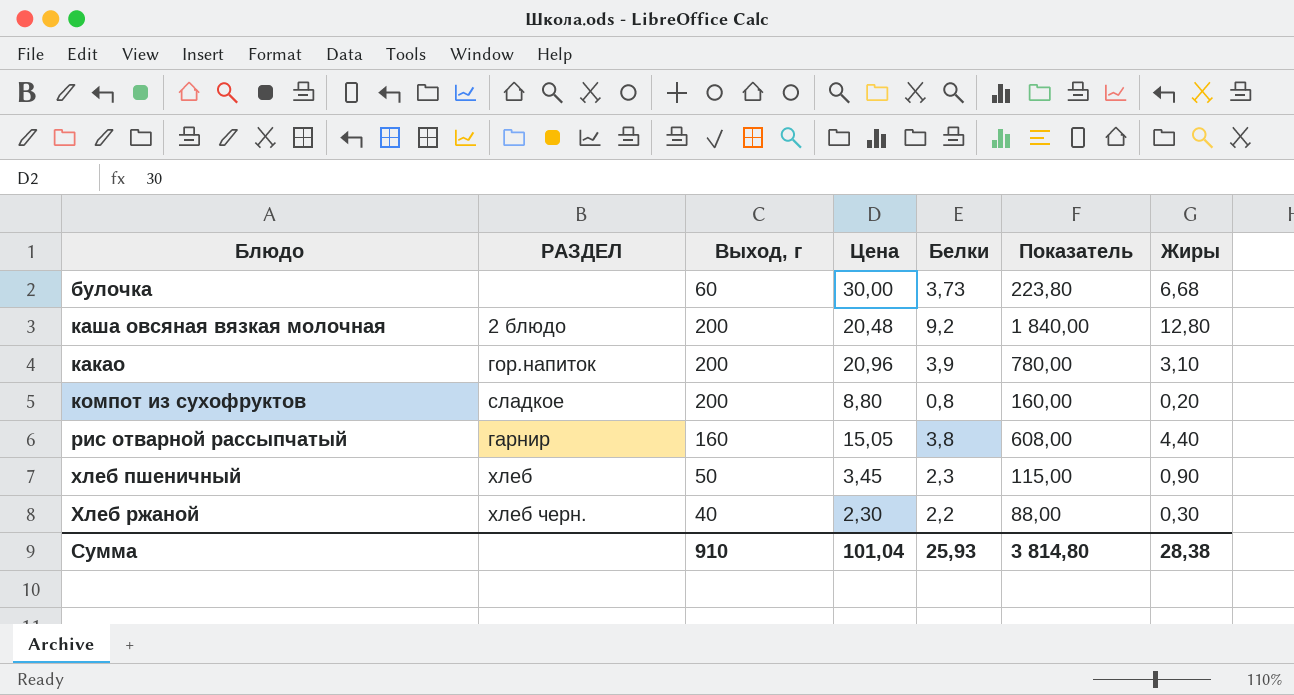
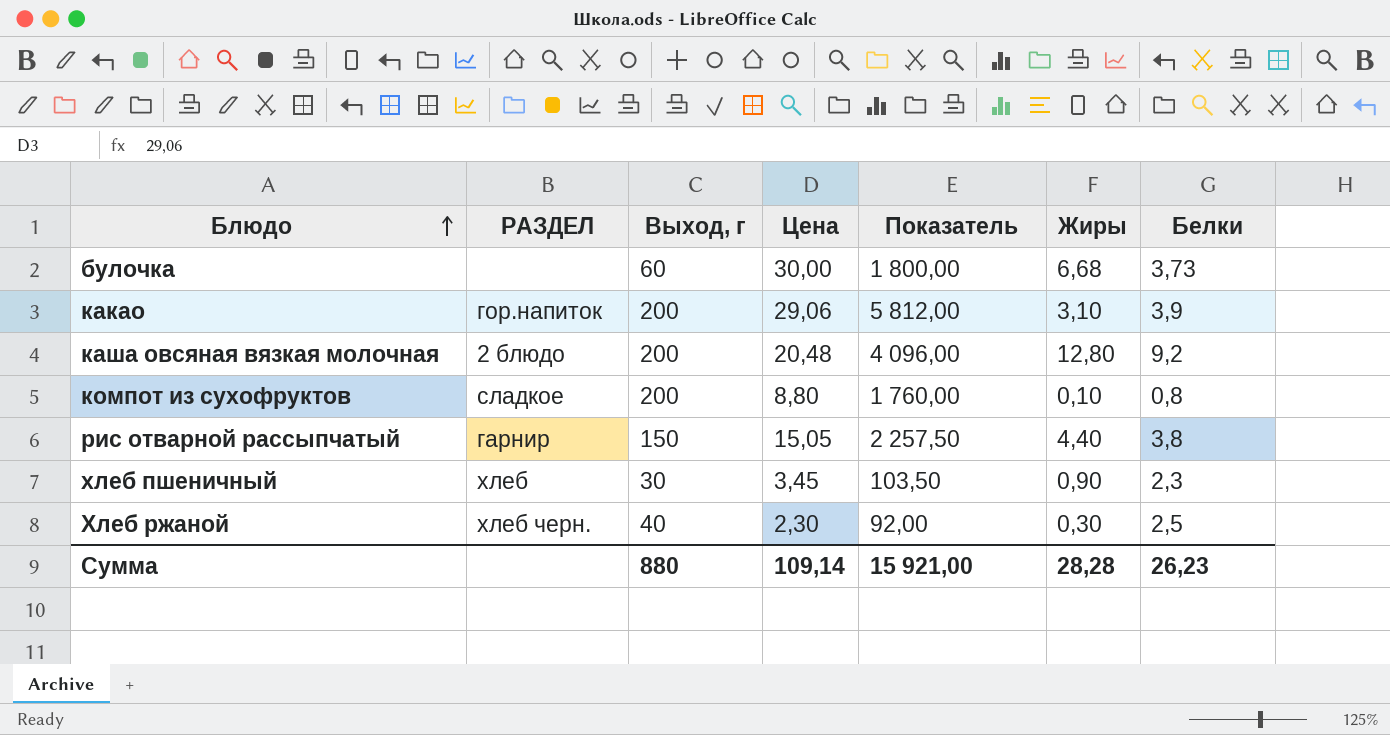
row order: none -> Блюдо ascending
column Показатель | formula: [Выход, г] * [Белки] -> [Выход, г] * [Цена]
column Белки | position: 5 -> 7
какао | Цена: 20,96 -> 29,06
компот из сухофруктов | Жиры: 0,20 -> 0,10
рис отварной рассыпчатый | Выход, г: 160 -> 150
хлеб пшеничный | Выход, г: 50 -> 30
Хлеб ржаной | Белки: 2,2 -> 2,5
Сумма | Выход, г: 910 -> 880
Сумма | Цена: 101,04 -> 109,14
Сумма | Показатель: 3 814,80 -> 15 921,00
Сумма | Жиры: 28,38 -> 28,28
Сумма | Белки: 25,93 -> 26,23

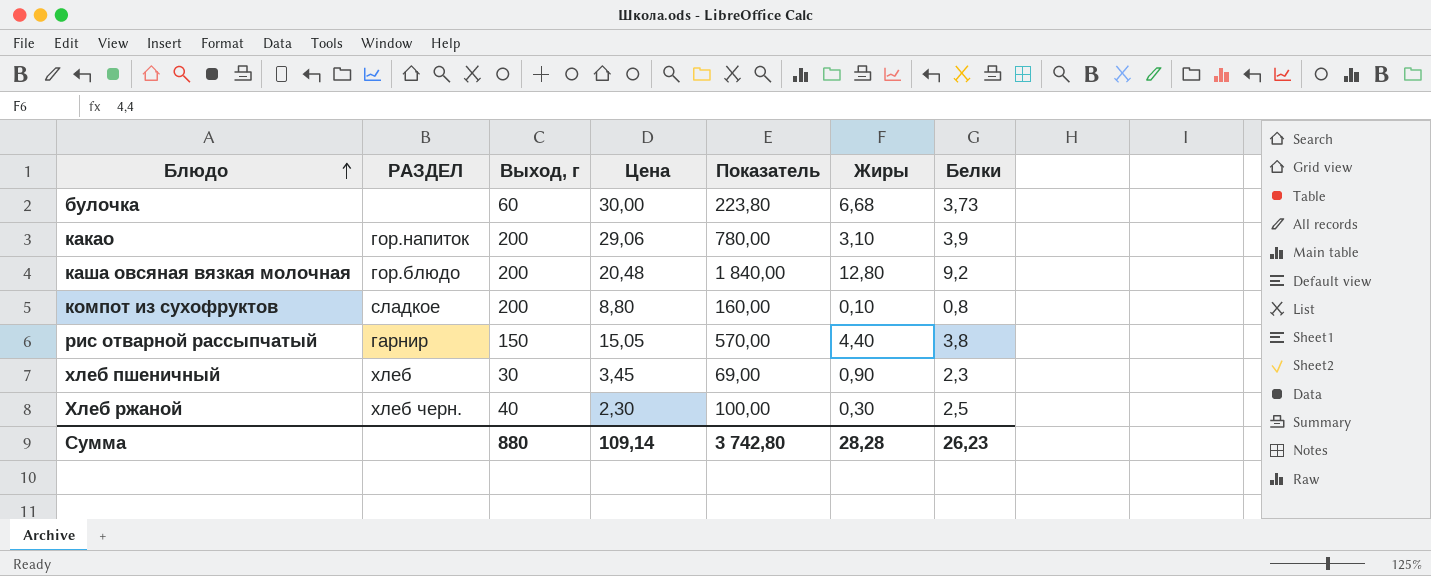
column Показатель | formula: [Выход, г] * [Цена] -> [Выход, г] * [Белки]
каша овсяная вязкая молочная | РАЗДЕЛ: 2 блюдо -> гор.блюдо
Сумма | Показатель: 15 921,00 -> 3 742,80

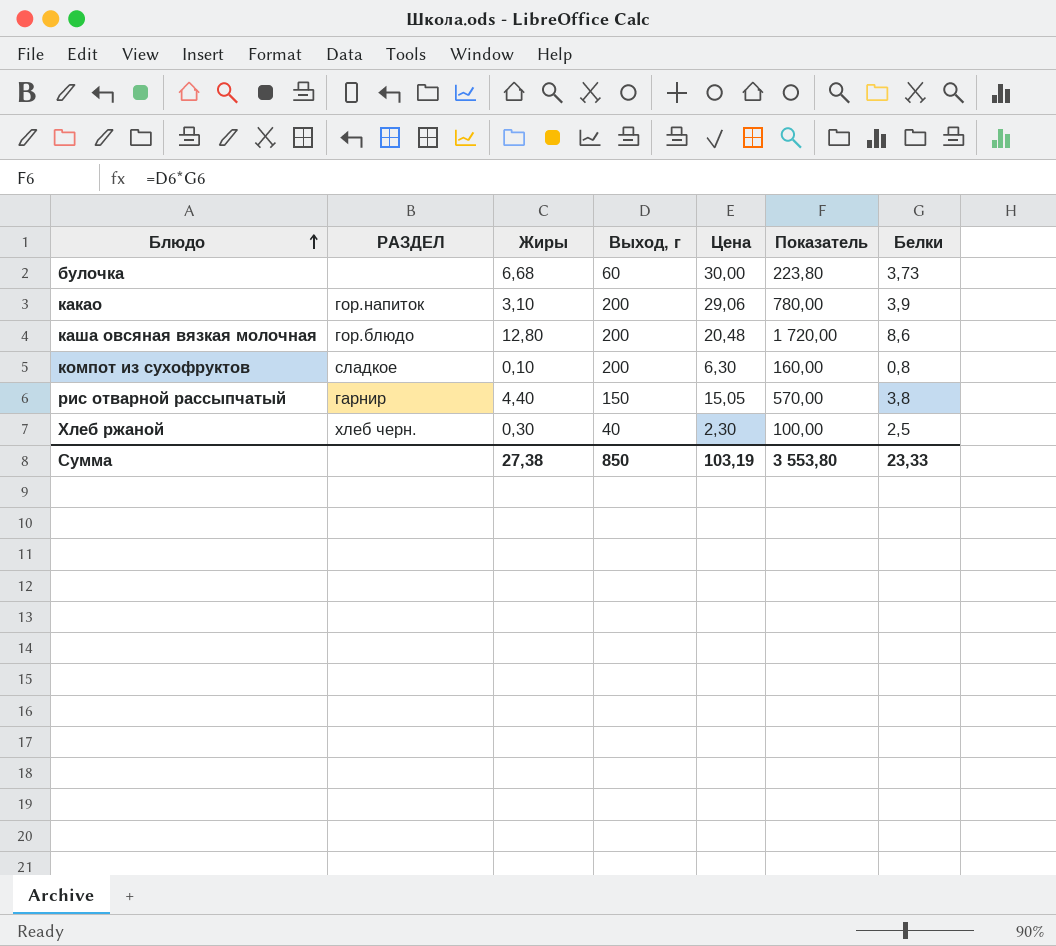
column Жиры | position: 6 -> 3
row хлеб пшеничный: хлеб | 30 | 3,45 | 69,00 | 0,90 | 2,3 -> none
каша овсяная вязкая молочная | Показатель: 1 840,00 -> 1 720,00
каша овсяная вязкая молочная | Белки: 9,2 -> 8,6
компот из сухофруктов | Цена: 8,80 -> 6,30
Сумма | Жиры: 28,28 -> 27,38
Сумма | Выход, г: 880 -> 850
Сумма | Цена: 109,14 -> 103,19
Сумма | Показатель: 3 742,80 -> 3 553,80
Сумма | Белки: 26,23 -> 23,33

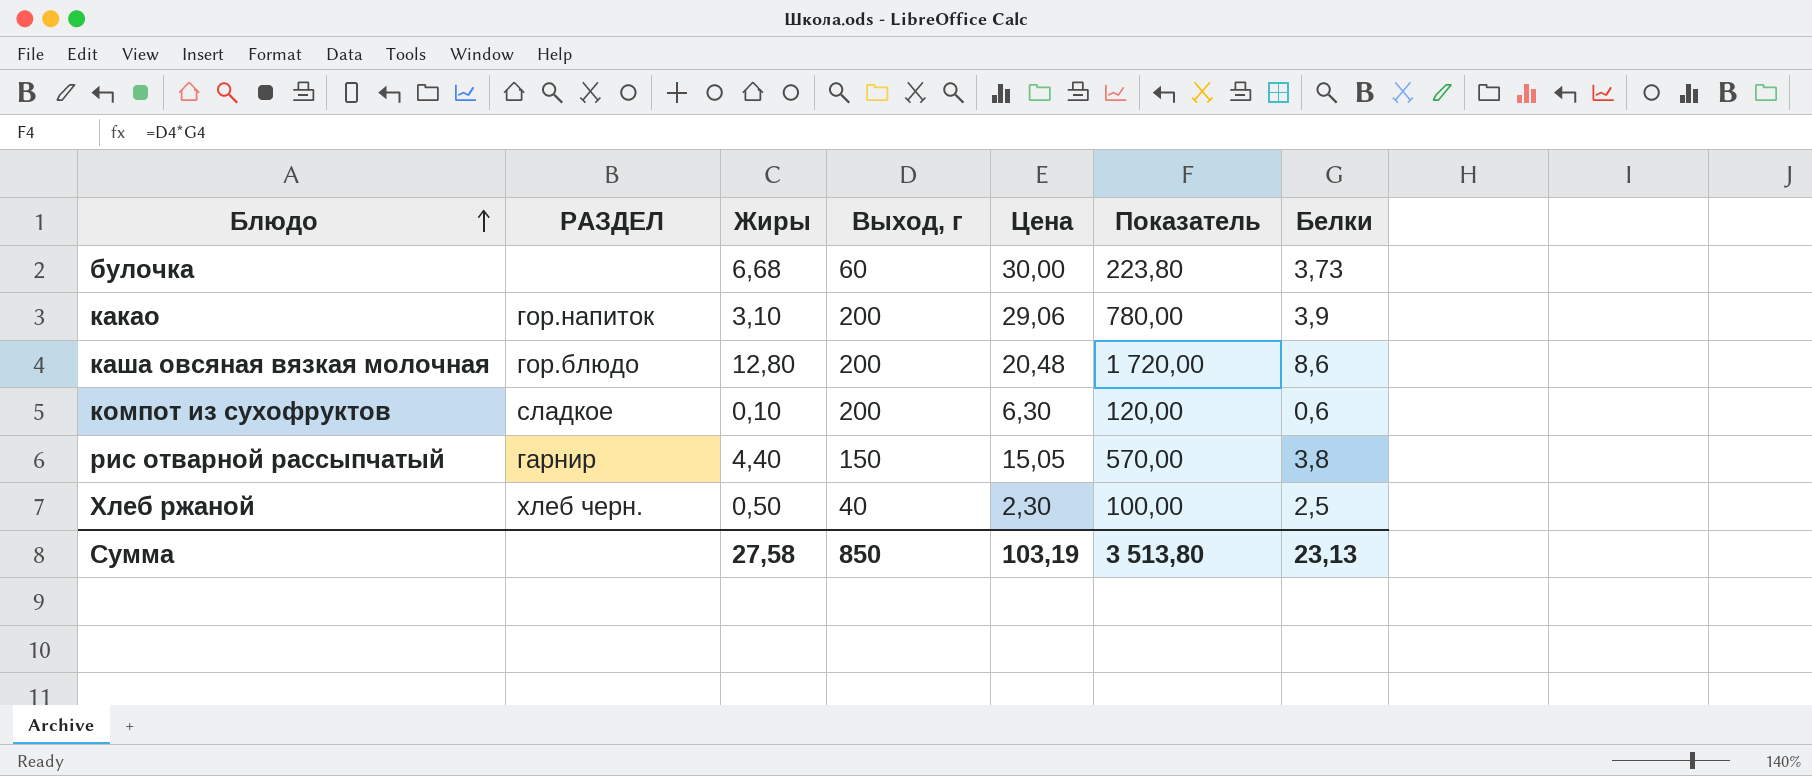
компот из сухофруктов | Показатель: 160,00 -> 120,00
компот из сухофруктов | Белки: 0,8 -> 0,6
Хлеб ржаной | Жиры: 0,30 -> 0,50
Сумма | Жиры: 27,38 -> 27,58
Сумма | Показатель: 3 553,80 -> 3 513,80
Сумма | Белки: 23,33 -> 23,13

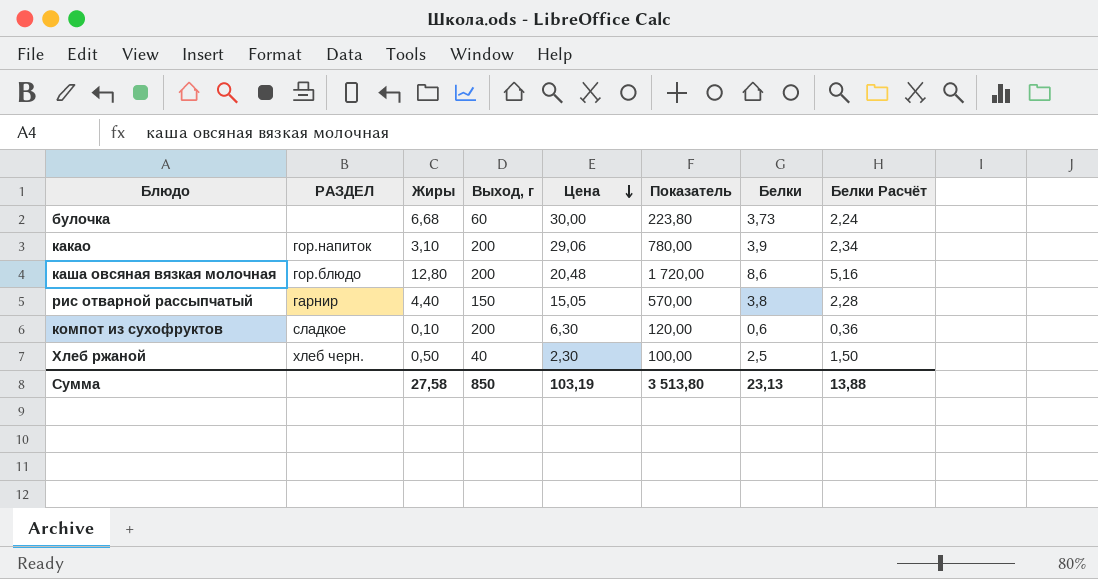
row order: Блюдо ascending -> Цена descending
column Белки Расчёт | formula: none -> [Белки] * 0,6

